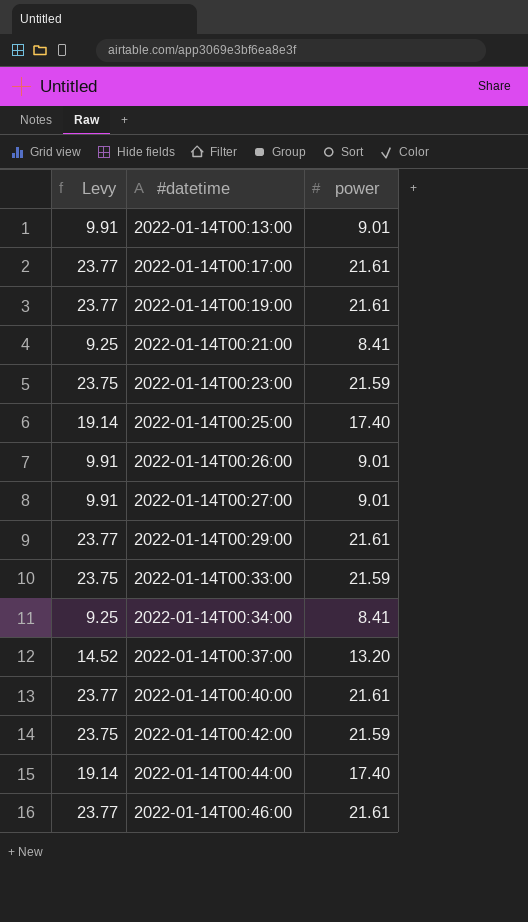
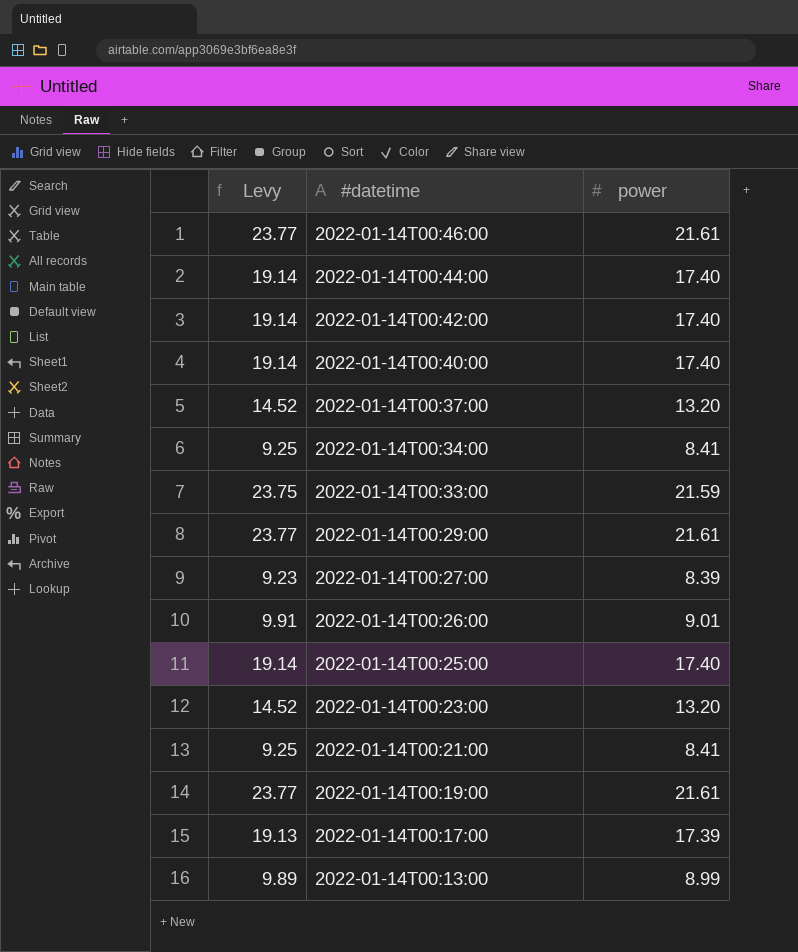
row order: #datetime ascending -> #datetime descending
2022-01-14T00:42:00 | Levy: 23.75 -> 19.14
2022-01-14T00:42:00 | power: 21.59 -> 17.40
2022-01-14T00:40:00 | Levy: 23.77 -> 19.14
2022-01-14T00:40:00 | power: 21.61 -> 17.40
2022-01-14T00:27:00 | Levy: 9.91 -> 9.23
2022-01-14T00:27:00 | power: 9.01 -> 8.39
2022-01-14T00:23:00 | Levy: 23.75 -> 14.52
2022-01-14T00:23:00 | power: 21.59 -> 13.20
2022-01-14T00:17:00 | Levy: 23.77 -> 19.13
2022-01-14T00:17:00 | power: 21.61 -> 17.39
2022-01-14T00:13:00 | Levy: 9.91 -> 9.89
2022-01-14T00:13:00 | power: 9.01 -> 8.99

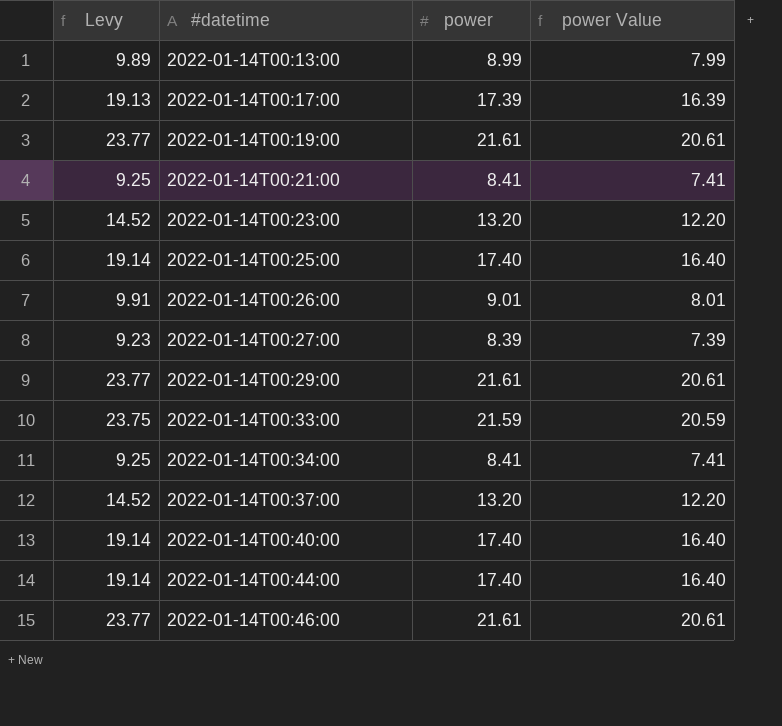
row order: #datetime descending -> #datetime ascending
column power Value | formula: none -> [power] - 1
row 2022-01-14T00:42:00: 19.14 | 17.40 -> none

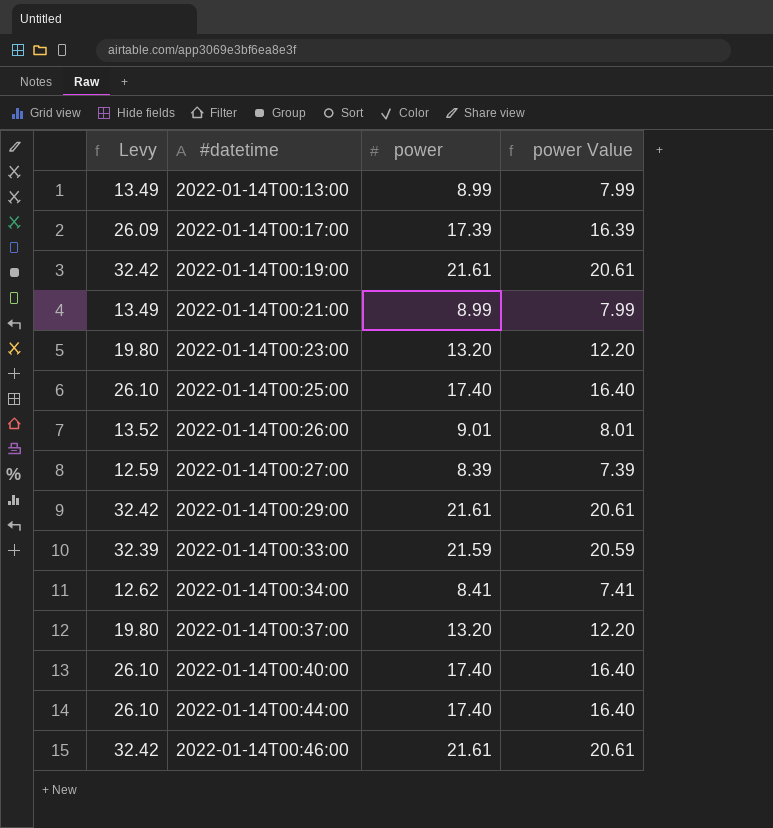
column Levy | formula: [power] * 1.1 -> [power] * 1.5
2022-01-14T00:21:00 | power: 8.41 -> 8.99
2022-01-14T00:21:00 | power Value: 7.41 -> 7.99

